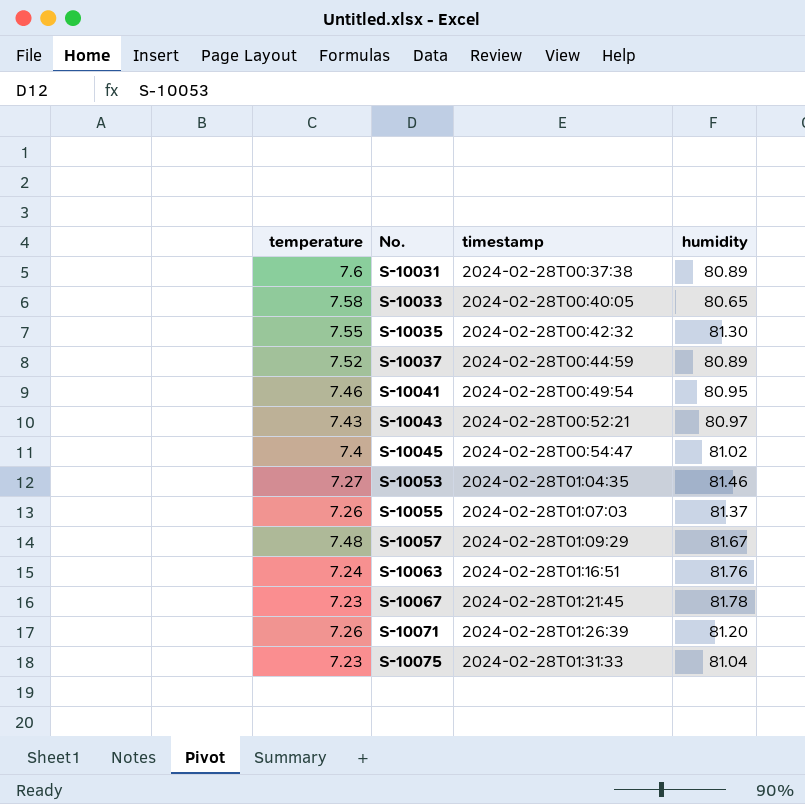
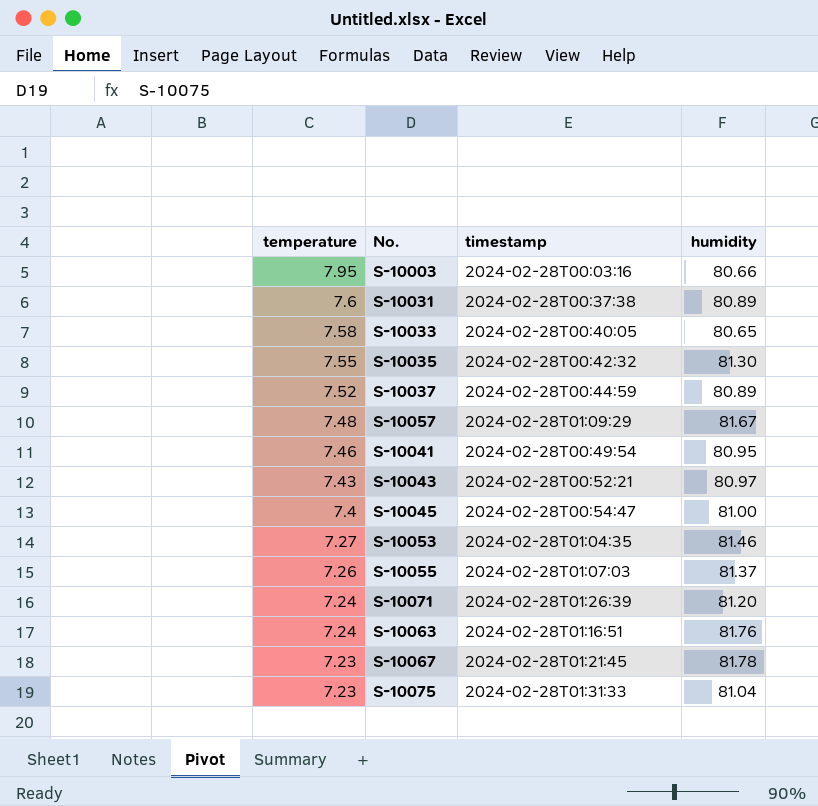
row order: No. ascending -> temperature descending
row S-10003: none -> 7.95 | 2024-02-28T00:03:16 | 80.66
S-10045 | humidity: 81.02 -> 81.00
S-10071 | temperature: 7.26 -> 7.24

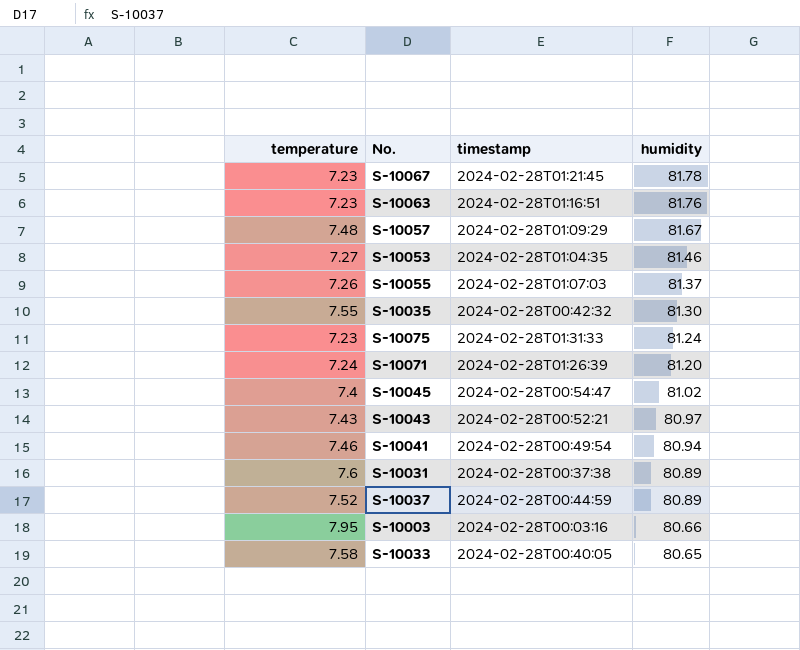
row order: temperature descending -> humidity descending
S-10063 | temperature: 7.24 -> 7.23
S-10075 | humidity: 81.04 -> 81.24
S-10045 | humidity: 81.00 -> 81.02
S-10041 | humidity: 80.95 -> 80.94

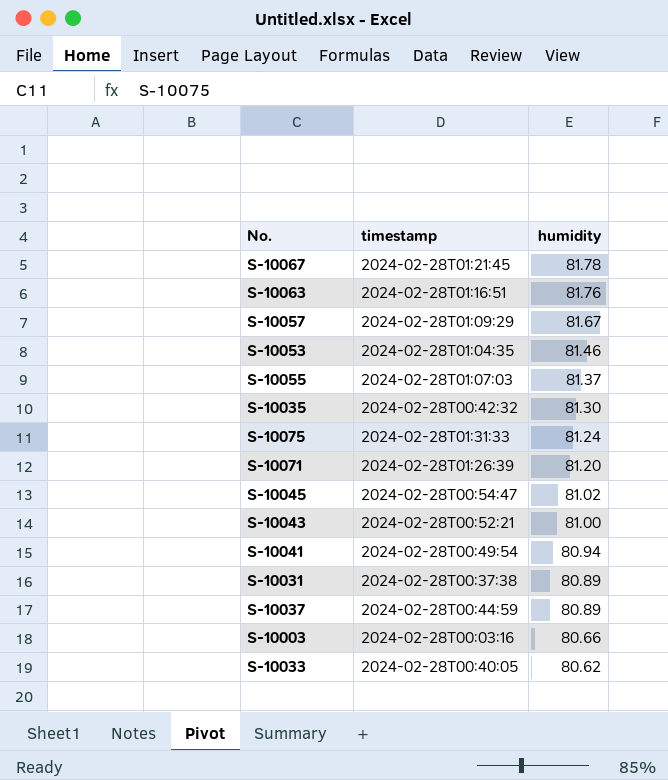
column temperature | position: 1 -> none
S-10043 | humidity: 80.97 -> 81.00
S-10033 | humidity: 80.65 -> 80.62

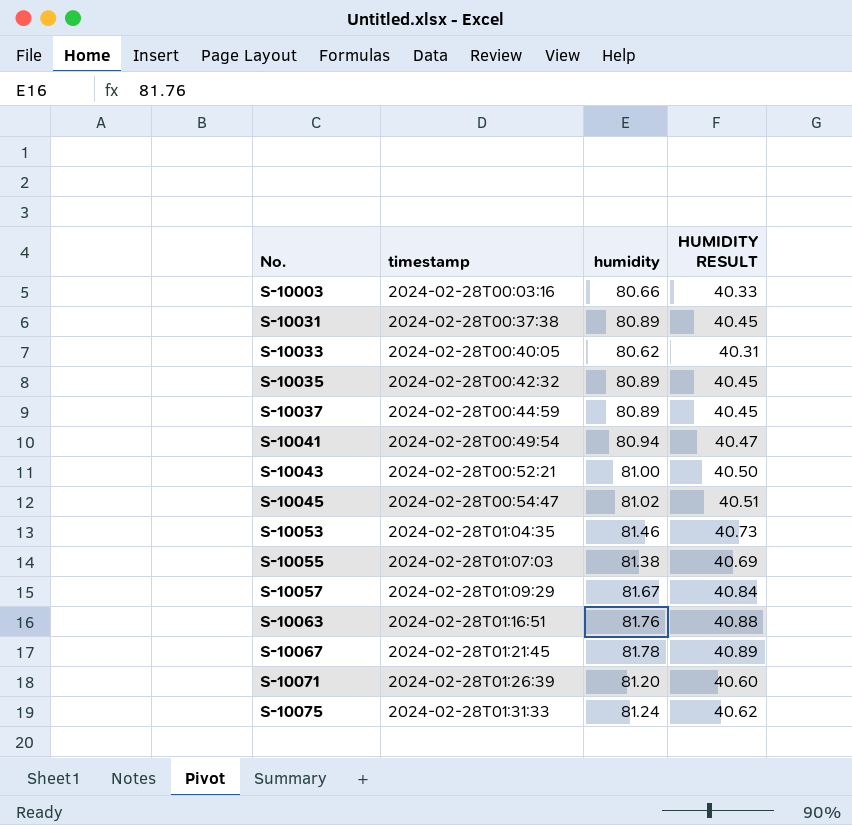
row order: humidity descending -> No. ascending
column HUMIDITY RESULT | formula: none -> [humidity] * 0.5
S-10035 | humidity: 81.30 -> 80.89
S-10055 | humidity: 81.37 -> 81.38

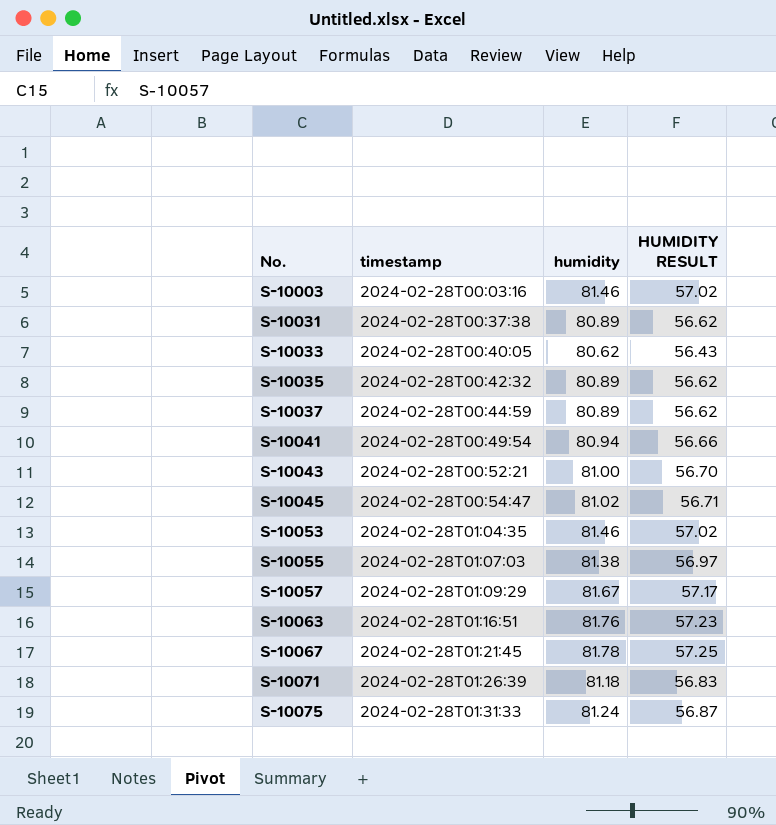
column HUMIDITY RESULT | formula: [humidity] * 0.5 -> [humidity] * 0.7
S-10003 | humidity: 80.66 -> 81.46
S-10071 | humidity: 81.20 -> 81.18

